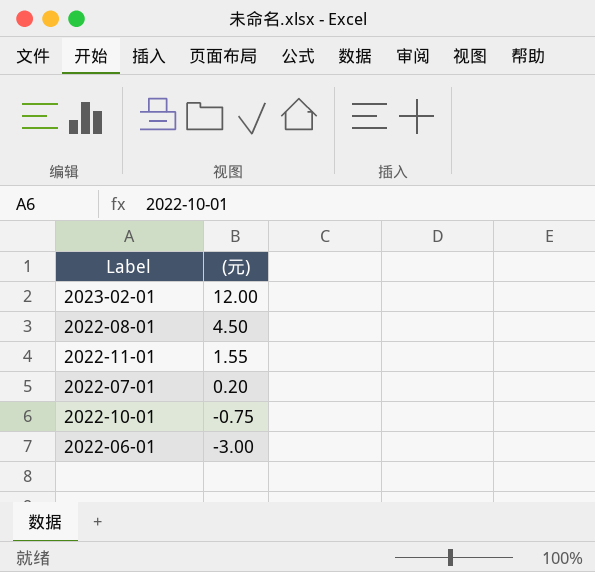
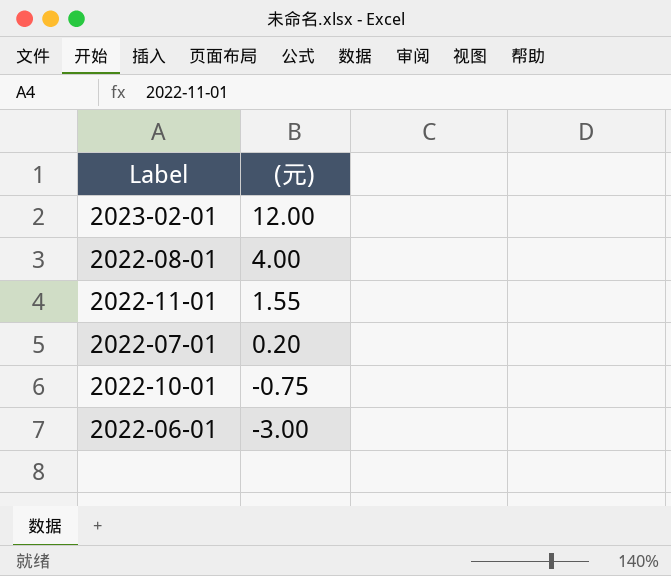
2022-08-01 | (元): 4.50 -> 4.00

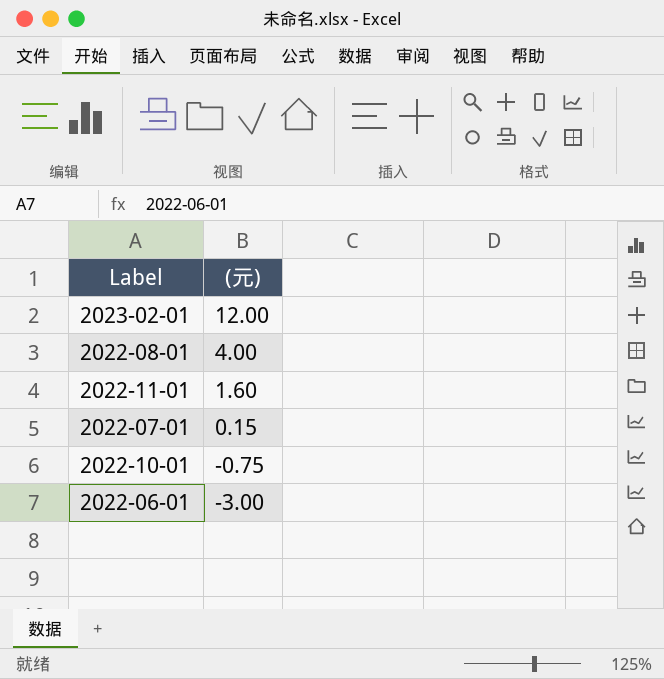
2022-11-01 | (元): 1.55 -> 1.60
2022-07-01 | (元): 0.20 -> 0.15

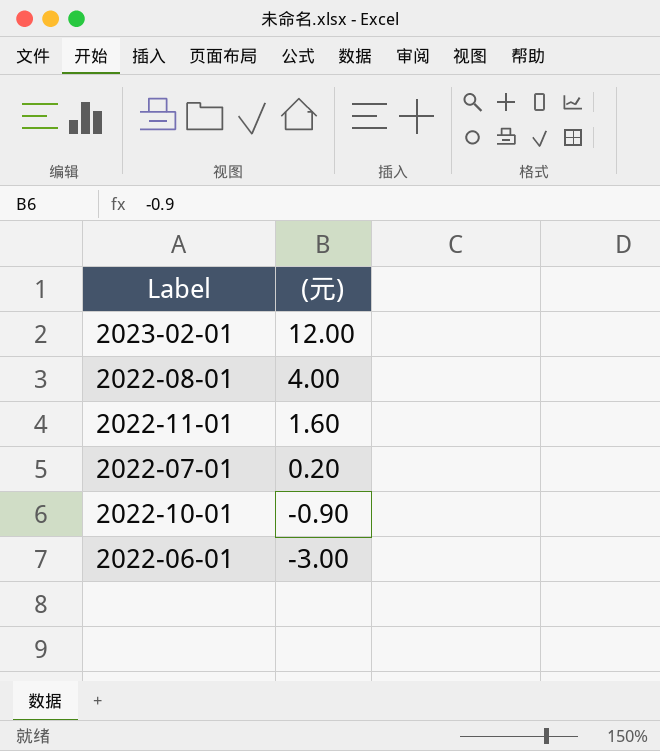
2022-07-01 | (元): 0.15 -> 0.20
2022-10-01 | (元): -0.75 -> -0.90

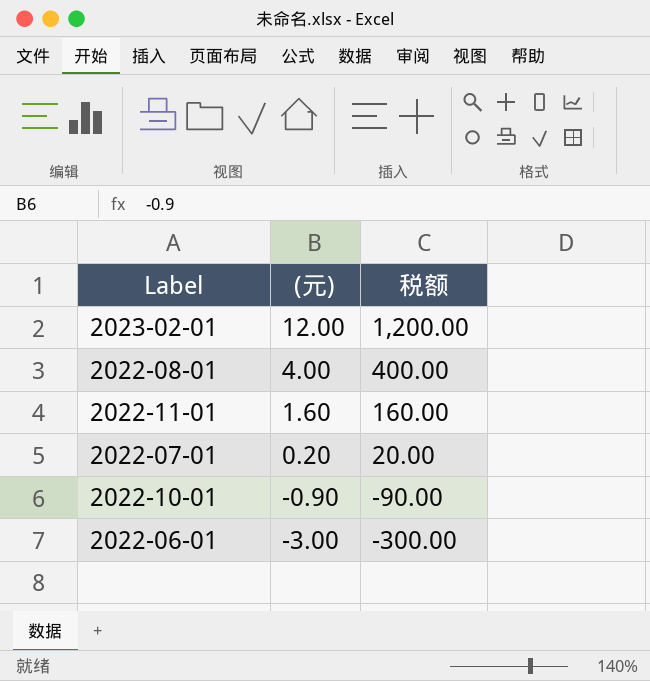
column 税额 | formula: none -> [(元)] * 100

